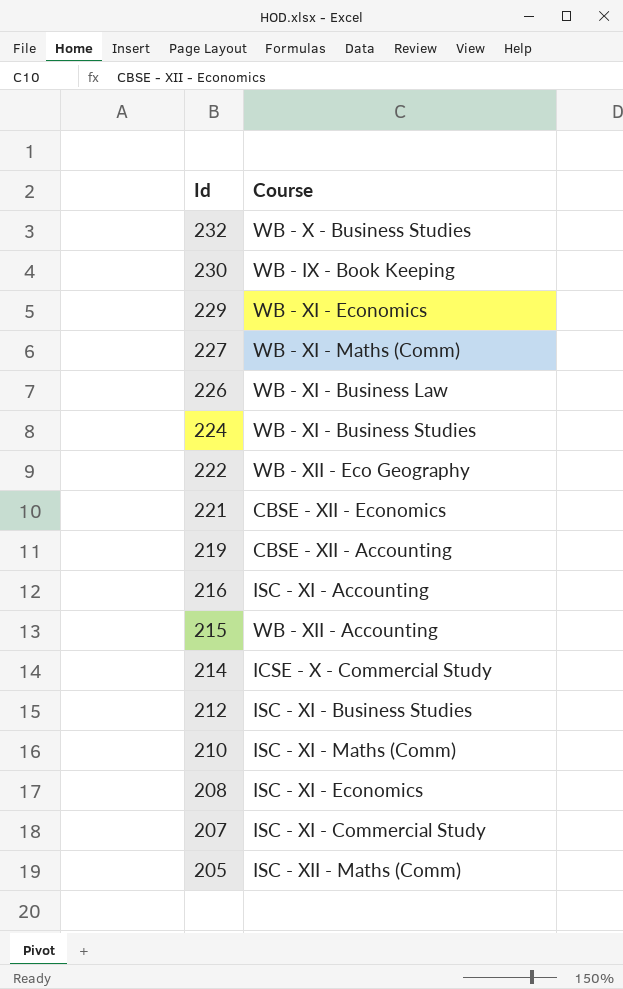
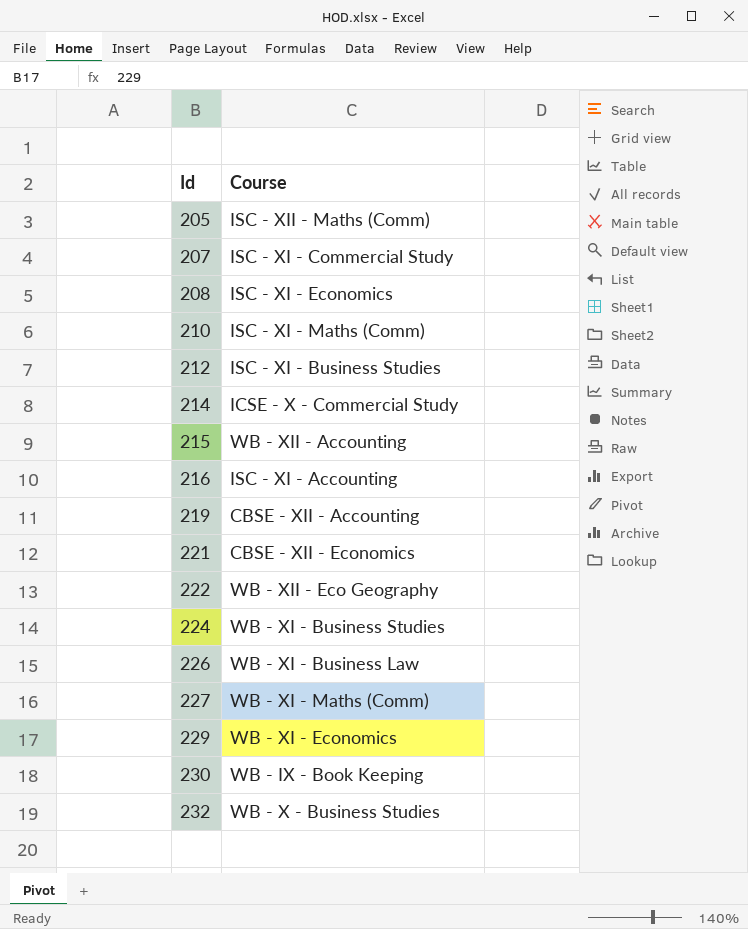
row order: Id descending -> Id ascending

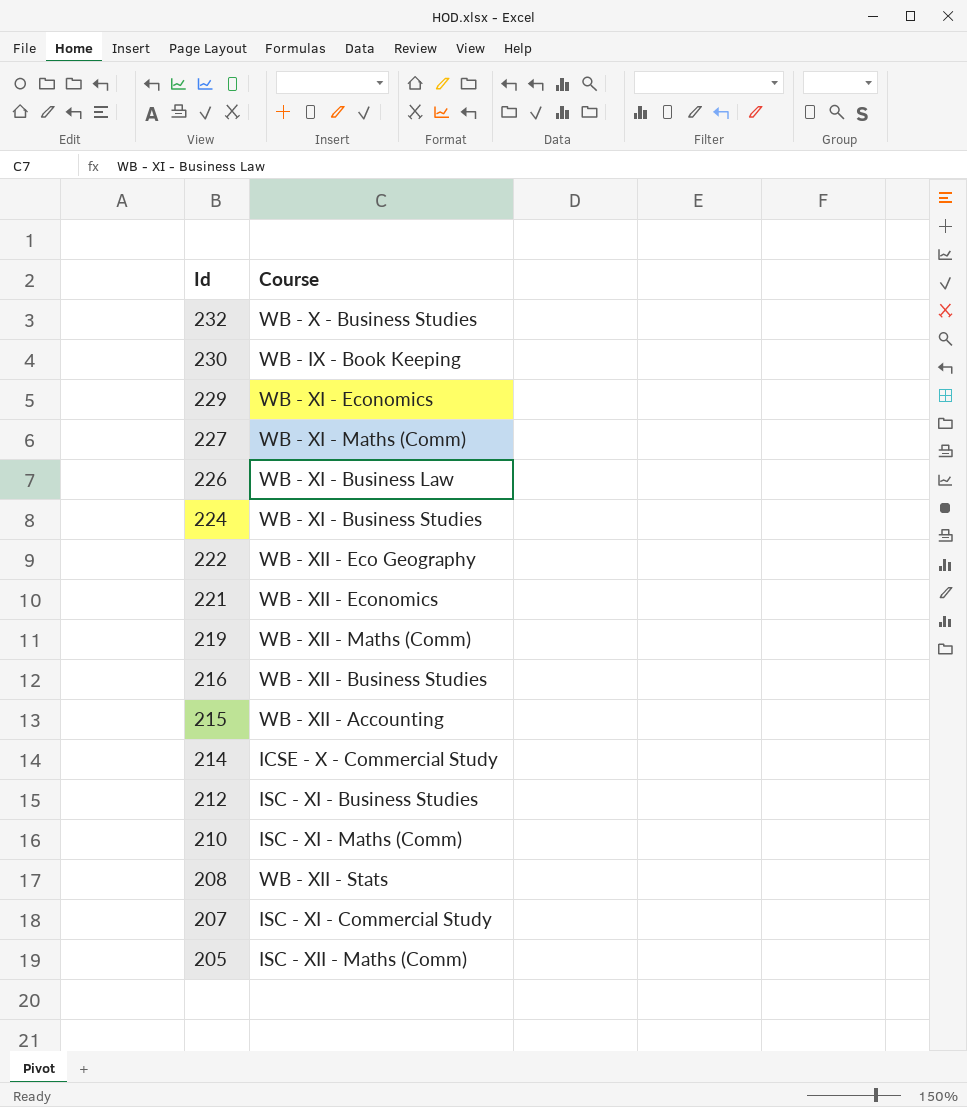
row order: Id ascending -> Id descending
221 | Course: CBSE - XII - Economics -> WB - XII - Economics
219 | Course: CBSE - XII - Accounting -> WB - XII - Maths (Comm)
216 | Course: ISC - XI - Accounting -> WB - XII - Business Studies
208 | Course: ISC - XI - Economics -> WB - XII - Stats

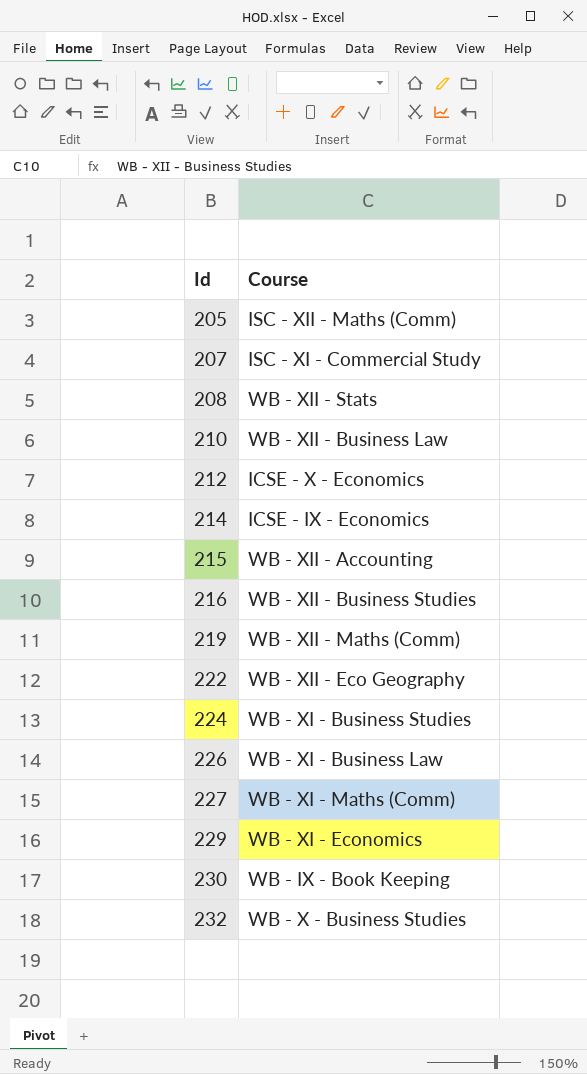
row order: Id descending -> Id ascending
row 221: WB - XII - Economics -> none
210 | Course: ISC - XI - Maths (Comm) -> WB - XII - Business Law
212 | Course: ISC - XI - Business Studies -> ICSE - X - Economics
214 | Course: ICSE - X - Commercial Study -> ICSE - IX - Economics

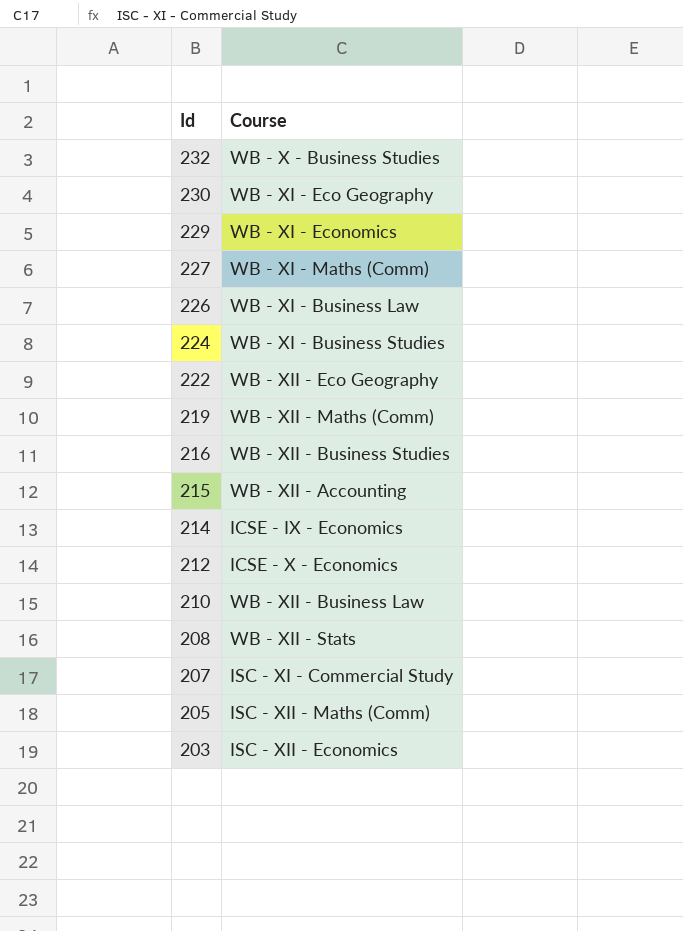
row order: Id ascending -> Id descending
230 | Course: WB - IX - Book Keeping -> WB - XI - Eco Geography
row 203: none -> ISC - XII - Economics

